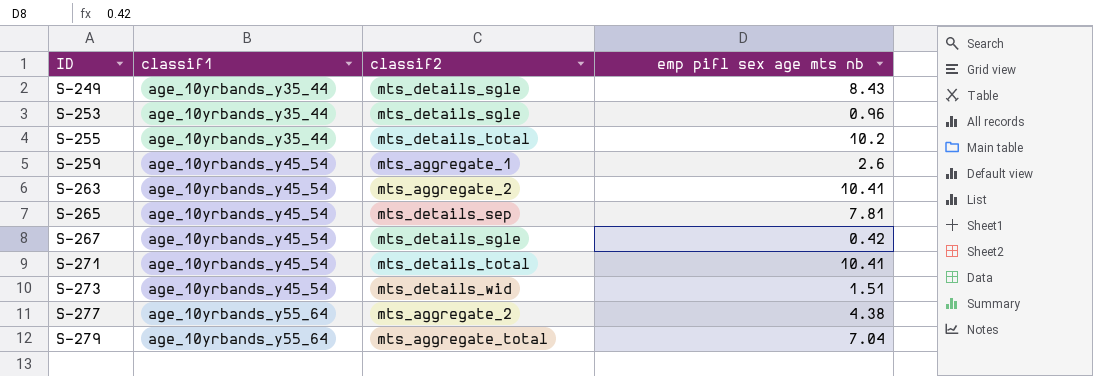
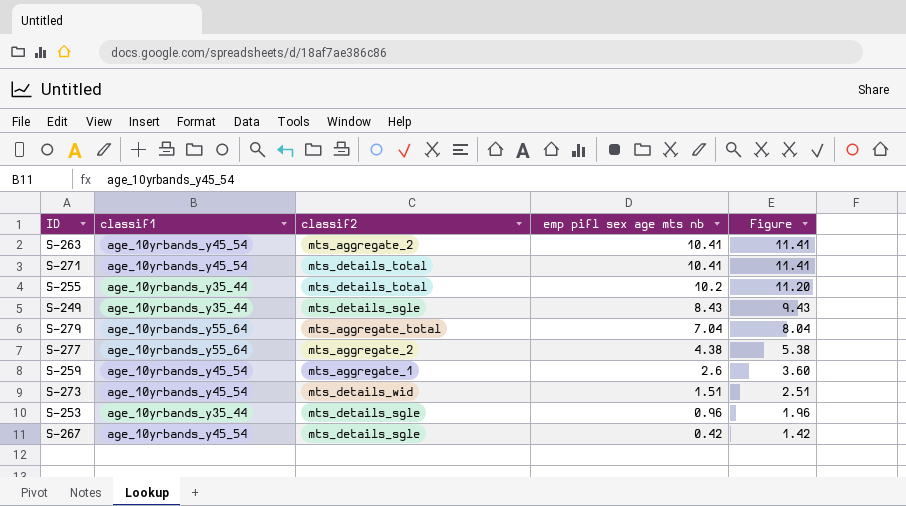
row order: ID ascending -> emp pifl sex age mts nb descending
column Figure | formula: none -> [emp pifl sex age mts nb] + 1
row S-265: age_10yrbands_y45_54 | mts_details_sep | 7.81 -> none

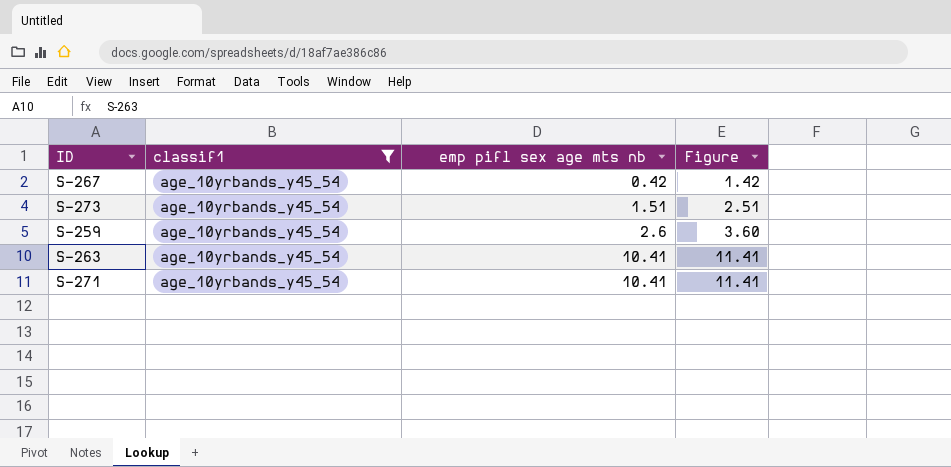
filter: none -> classif1 = age_10yrbands_y45_54
row order: emp pifl sex age mts nb descending -> emp pifl sex age mts nb ascending
column classif2 | position: 3 -> none

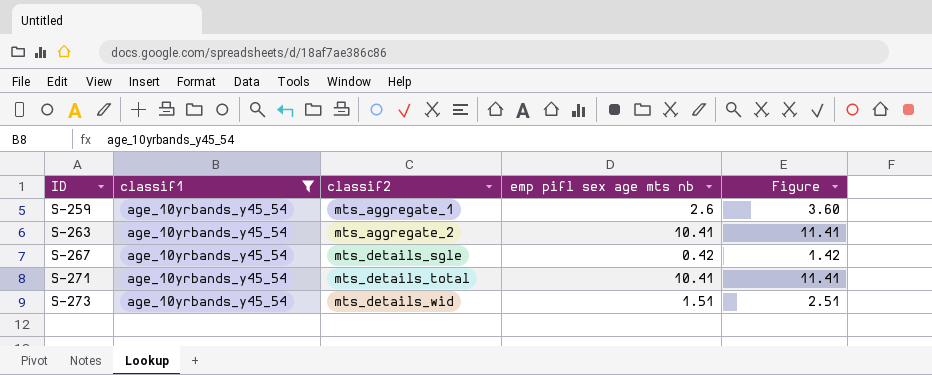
row order: emp pifl sex age mts nb ascending -> ID ascending
column classif2 | position: none -> 3

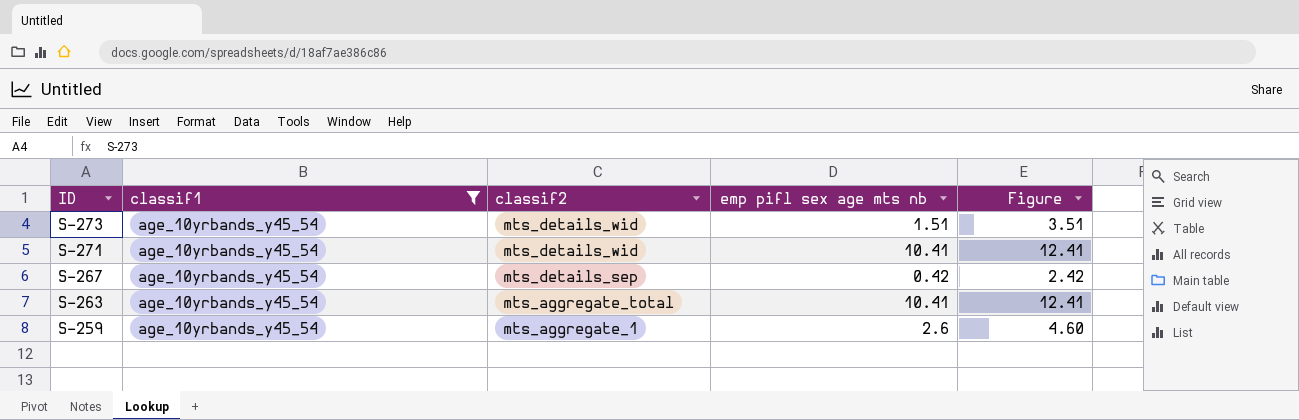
row order: ID ascending -> ID descending
column Figure | formula: [emp pifl sex age mts nb] + 1 -> [emp pifl sex age mts nb] + 2
S-271 | classif2: mts_details_total -> mts_details_wid
S-267 | classif2: mts_details_sgle -> mts_details_sep
S-263 | classif2: mts_aggregate_2 -> mts_aggregate_total

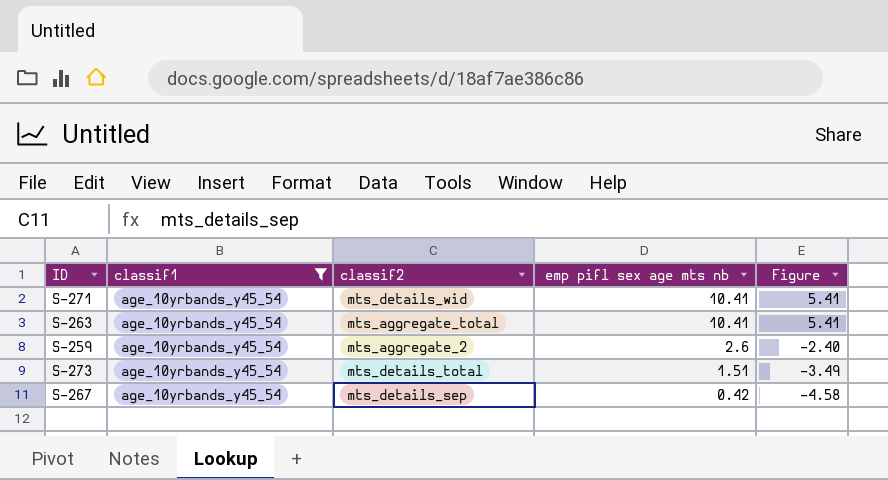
row order: ID descending -> emp pifl sex age mts nb descending
column Figure | formula: [emp pifl sex age mts nb] + 2 -> [emp pifl sex age mts nb] - 5
S-259 | classif2: mts_aggregate_1 -> mts_aggregate_2
S-273 | classif2: mts_details_wid -> mts_details_total

